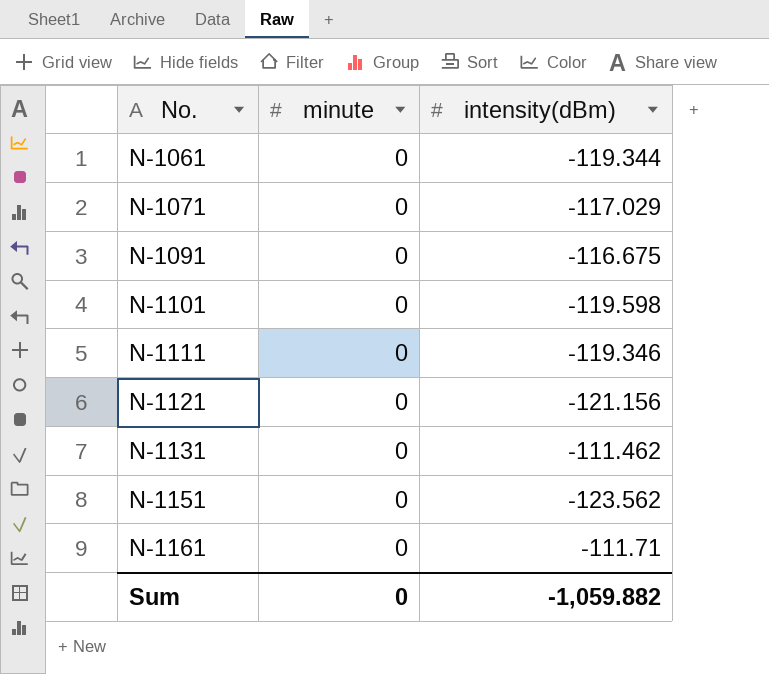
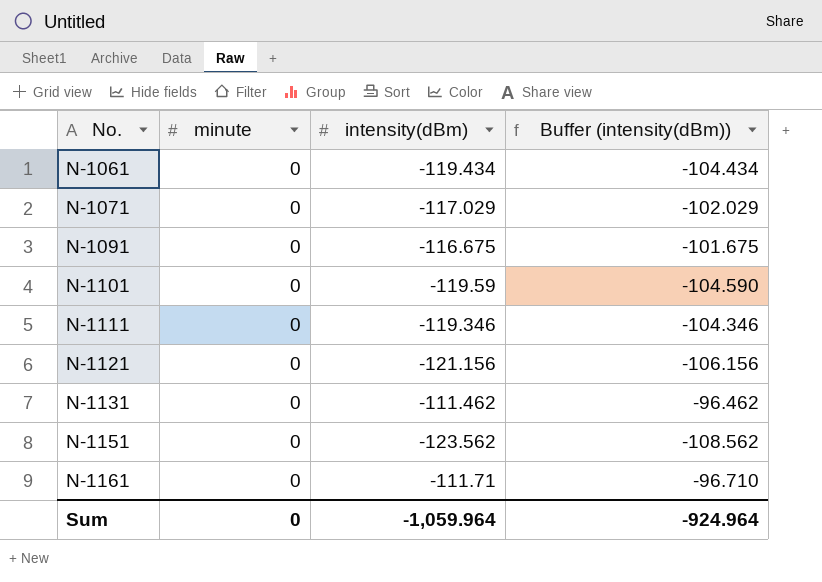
column Buffer (intensity(dBm)) | formula: none -> [intensity(dBm)] + 15
N-1061 | intensity(dBm): -119.344 -> -119.434
N-1101 | intensity(dBm): -119.598 -> -119.59
Sum | intensity(dBm): -1,059.882 -> -1,059.964

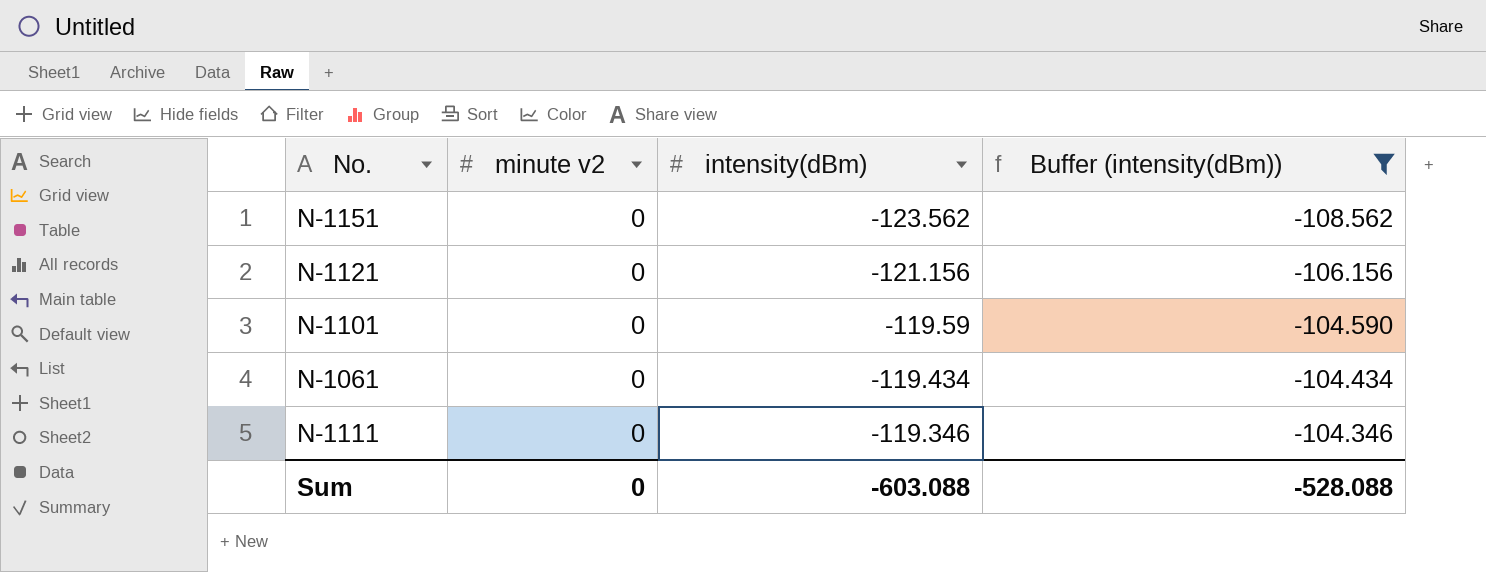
filter: none -> Buffer (intensity(dBm)) <= -104.346
row order: No. ascending -> intensity(dBm) ascending
column name: minute -> minute v2
Sum | intensity(dBm): -1,059.964 -> -603.088
Sum | Buffer (intensity(dBm)): -924.964 -> -528.088

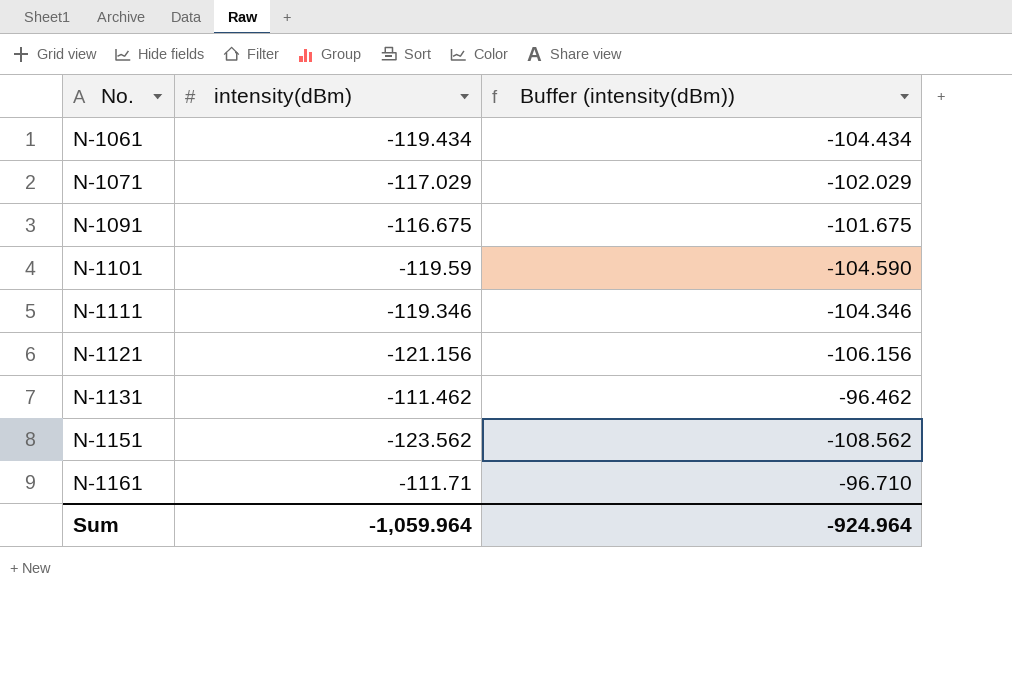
filter: Buffer (intensity(dBm)) <= -104.346 -> none
row order: intensity(dBm) ascending -> No. ascending
column minute v2 | position: 2 -> none
Sum | intensity(dBm): -603.088 -> -1,059.964
Sum | Buffer (intensity(dBm)): -528.088 -> -924.964

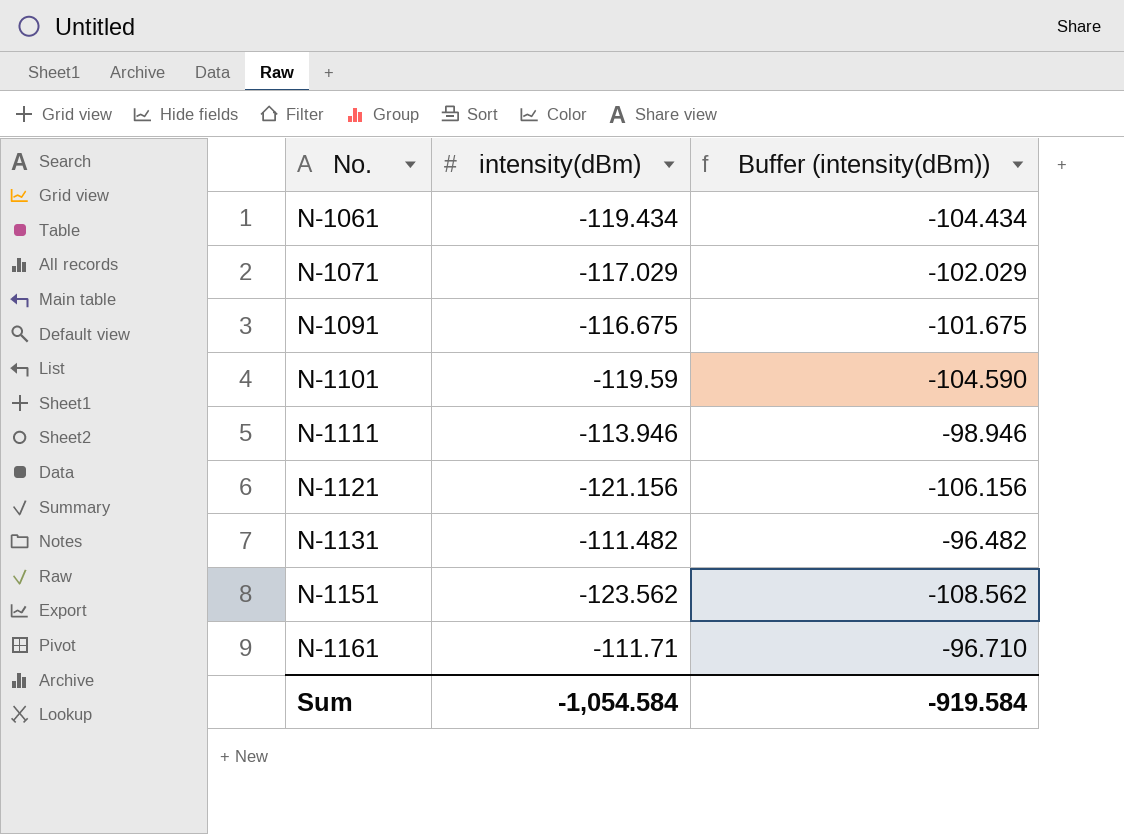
N-1111 | intensity(dBm): -119.346 -> -113.946
N-1111 | Buffer (intensity(dBm)): -104.346 -> -98.946
N-1131 | intensity(dBm): -111.462 -> -111.482
N-1131 | Buffer (intensity(dBm)): -96.462 -> -96.482
Sum | intensity(dBm): -1,059.964 -> -1,054.584
Sum | Buffer (intensity(dBm)): -924.964 -> -919.584

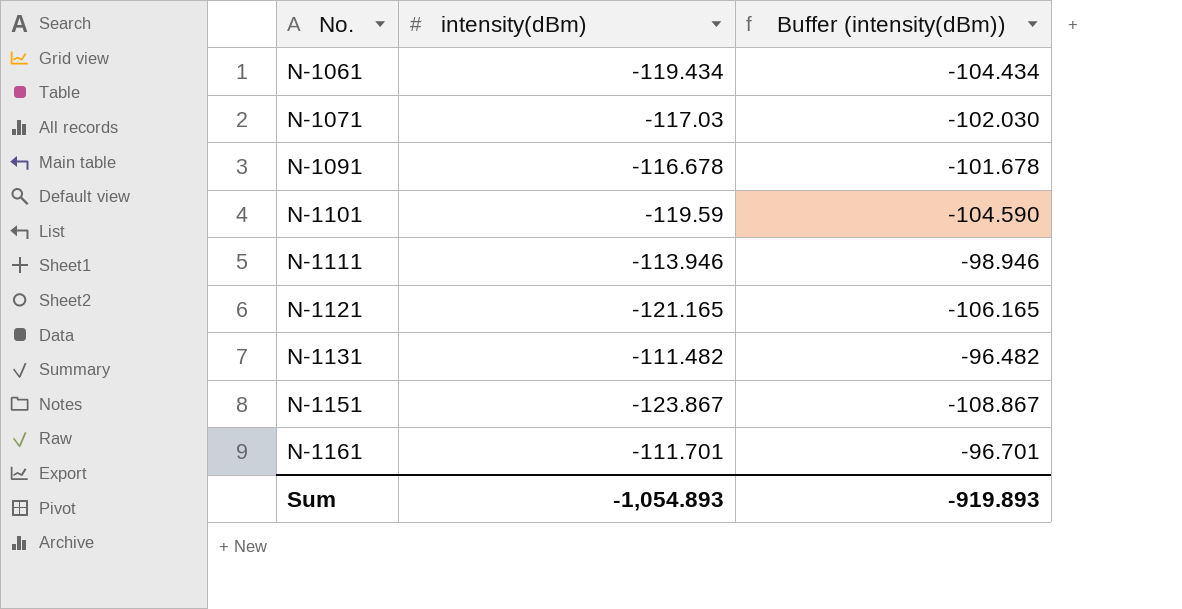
N-1071 | intensity(dBm): -117.029 -> -117.03
N-1071 | Buffer (intensity(dBm)): -102.029 -> -102.030
N-1091 | intensity(dBm): -116.675 -> -116.678
N-1091 | Buffer (intensity(dBm)): -101.675 -> -101.678
N-1121 | intensity(dBm): -121.156 -> -121.165
N-1121 | Buffer (intensity(dBm)): -106.156 -> -106.165
N-1151 | intensity(dBm): -123.562 -> -123.867
N-1151 | Buffer (intensity(dBm)): -108.562 -> -108.867
N-1161 | intensity(dBm): -111.71 -> -111.701
N-1161 | Buffer (intensity(dBm)): -96.710 -> -96.701
Sum | intensity(dBm): -1,054.584 -> -1,054.893
Sum | Buffer (intensity(dBm)): -919.584 -> -919.893

